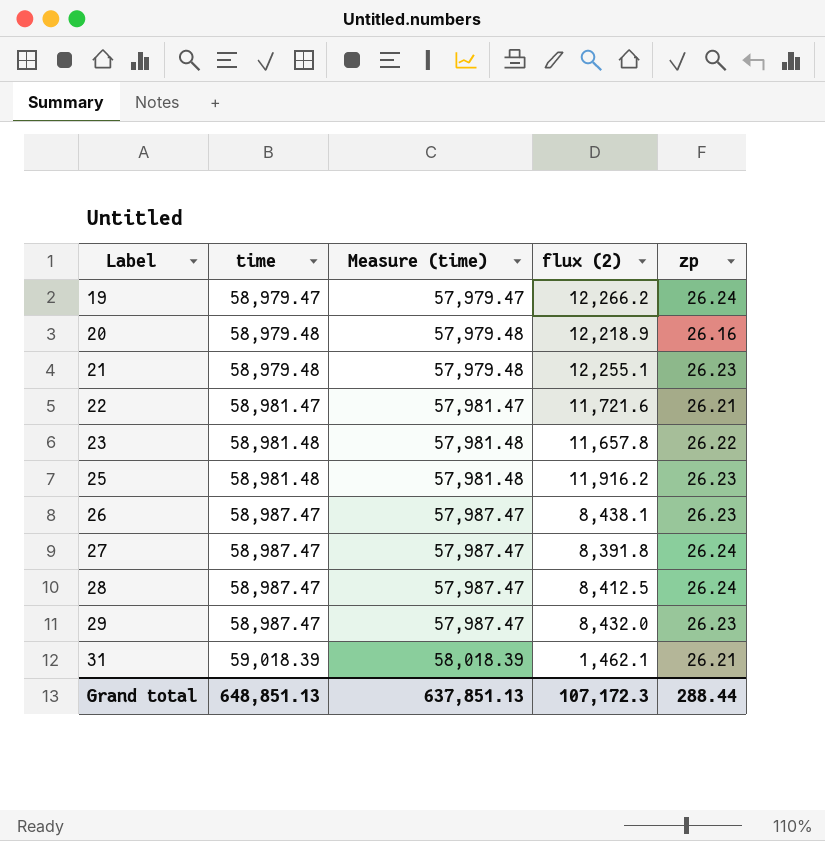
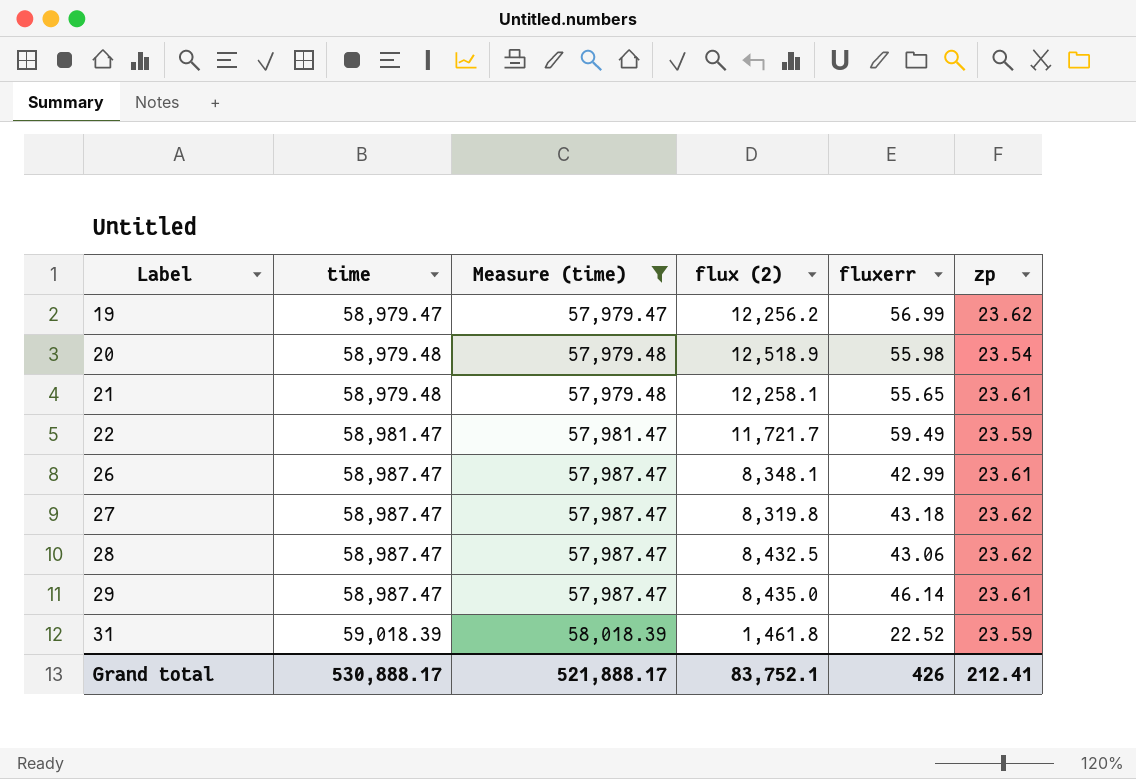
filter: none -> Measure (time) != 57,981.48
column fluxerr | position: none -> 5
19 | flux (2): 12,266.2 -> 12,256.2
19 | zp: 26.24 -> 23.62
20 | flux (2): 12,218.9 -> 12,518.9
20 | zp: 26.16 -> 23.54
21 | flux (2): 12,255.1 -> 12,258.1
21 | zp: 26.23 -> 23.61
22 | flux (2): 11,721.6 -> 11,721.7
22 | zp: 26.21 -> 23.59
26 | flux (2): 8,438.1 -> 8,348.1
26 | zp: 26.23 -> 23.61
27 | flux (2): 8,391.8 -> 8,319.8
27 | zp: 26.24 -> 23.62
28 | flux (2): 8,412.5 -> 8,432.5
28 | zp: 26.24 -> 23.62
29 | flux (2): 8,432.0 -> 8,435.0
29 | zp: 26.23 -> 23.61
31 | flux (2): 1,462.1 -> 1,461.8
31 | zp: 26.21 -> 23.59
Grand total | time: 648,851.13 -> 530,888.17
Grand total | Measure (time): 637,851.13 -> 521,888.17
Grand total | flux (2): 107,172.3 -> 83,752.1
Grand total | zp: 288.44 -> 212.41

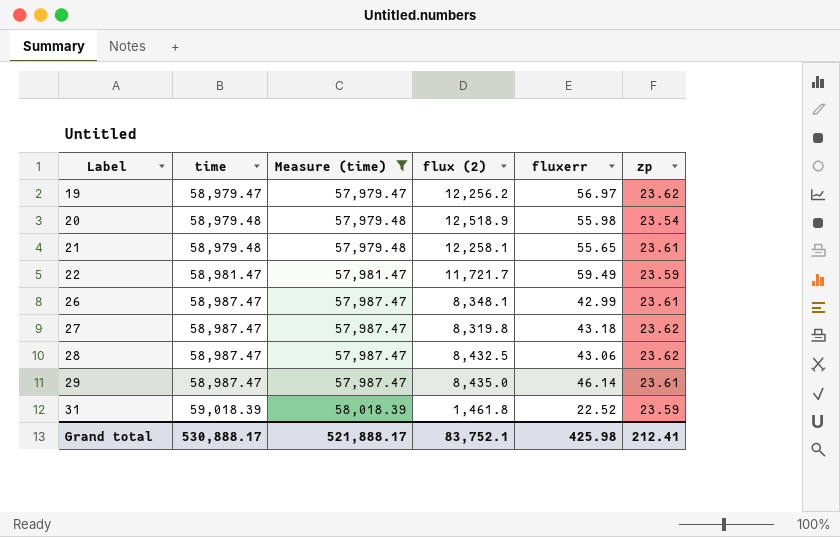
19 | fluxerr: 56.99 -> 56.97
Grand total | fluxerr: 426 -> 425.98

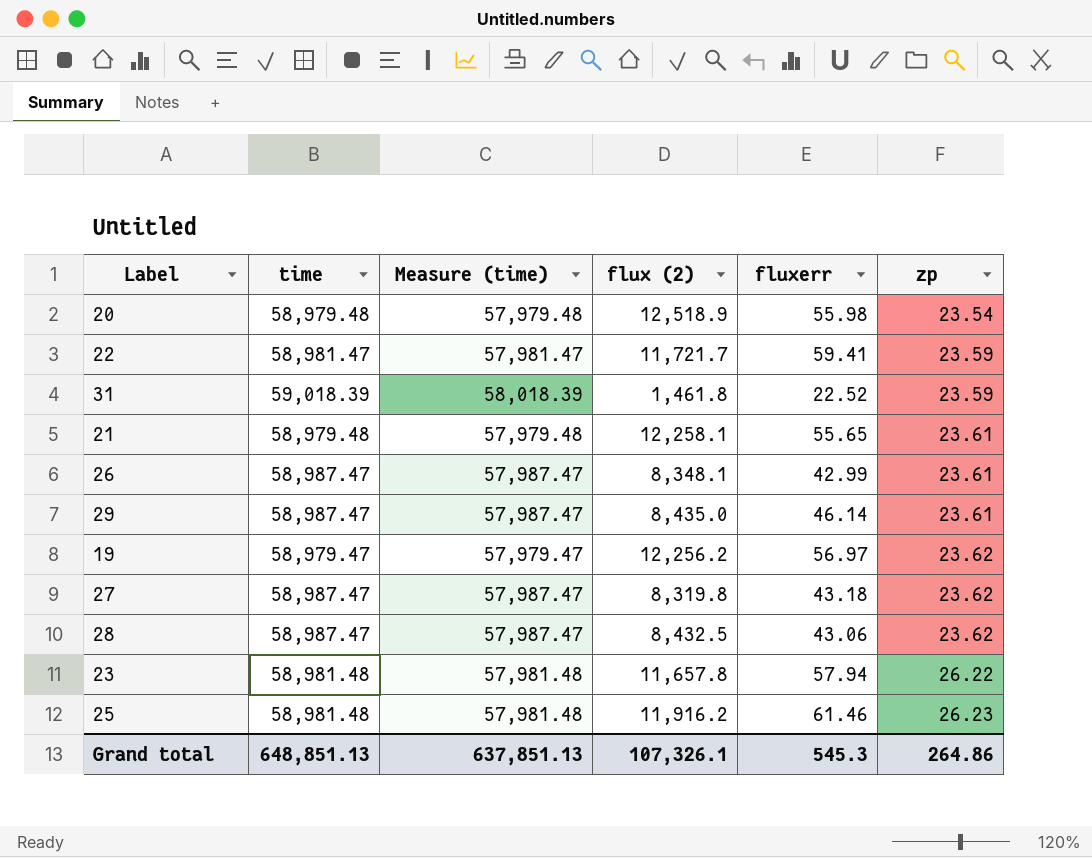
filter: Measure (time) != 57,981.48 -> none
row order: Label ascending -> zp ascending
22 | fluxerr: 59.49 -> 59.41
Grand total | time: 530,888.17 -> 648,851.13
Grand total | Measure (time): 521,888.17 -> 637,851.13
Grand total | flux (2): 83,752.1 -> 107,326.1
Grand total | fluxerr: 425.98 -> 545.3
Grand total | zp: 212.41 -> 264.86

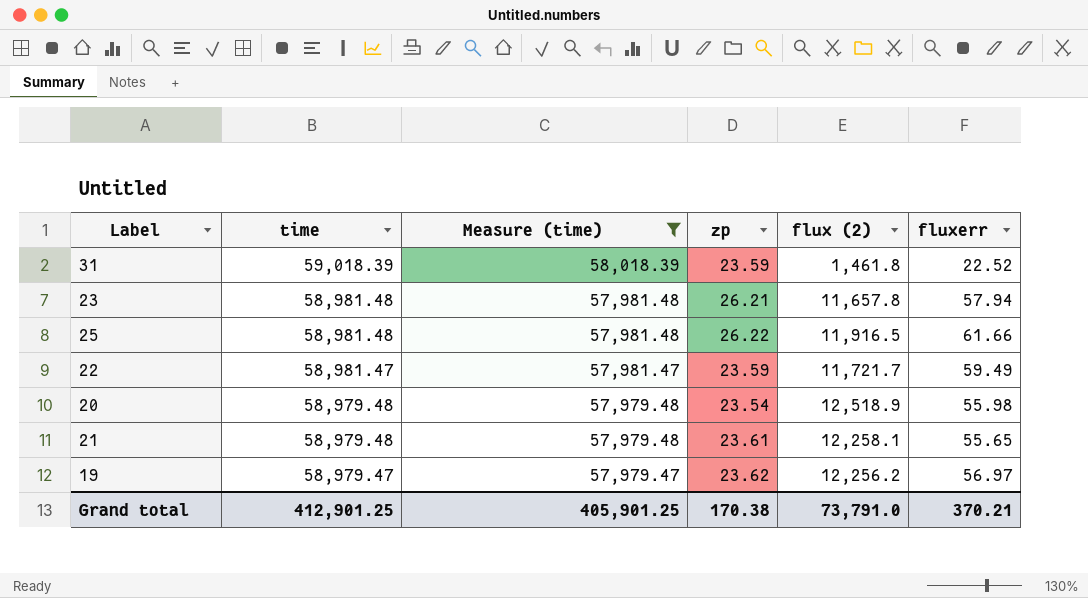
filter: none -> Measure (time) != 57,987.47
row order: zp ascending -> time descending
column zp | position: 6 -> 4
23 | zp: 26.22 -> 26.21
25 | zp: 26.23 -> 26.22
25 | flux (2): 11,916.2 -> 11,916.5
25 | fluxerr: 61.46 -> 61.66
22 | fluxerr: 59.41 -> 59.49
Grand total | time: 648,851.13 -> 412,901.25
Grand total | Measure (time): 637,851.13 -> 405,901.25
Grand total | zp: 264.86 -> 170.38
Grand total | flux (2): 107,326.1 -> 73,791.0
Grand total | fluxerr: 545.3 -> 370.21

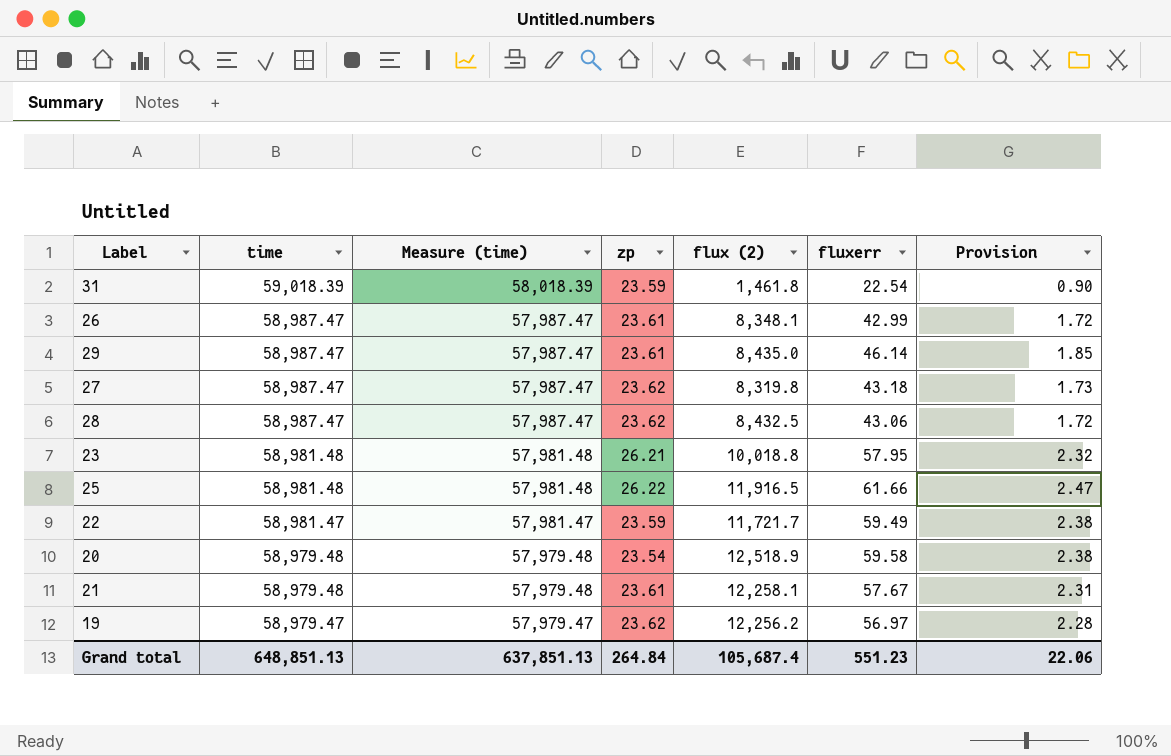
filter: Measure (time) != 57,987.47 -> none
column Provision | formula: none -> [fluxerr] * 0.04
31 | fluxerr: 22.52 -> 22.54
23 | flux (2): 11,657.8 -> 10,018.8
23 | fluxerr: 57.94 -> 57.95
20 | fluxerr: 55.98 -> 59.58
21 | fluxerr: 55.65 -> 57.67
Grand total | time: 412,901.25 -> 648,851.13
Grand total | Measure (time): 405,901.25 -> 637,851.13
Grand total | zp: 170.38 -> 264.84
Grand total | flux (2): 73,791.0 -> 105,687.4
Grand total | fluxerr: 370.21 -> 551.23

